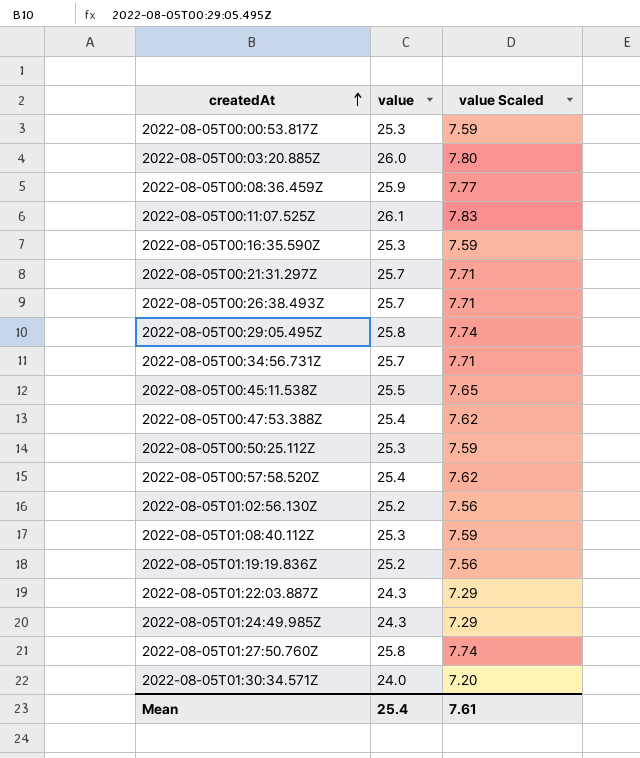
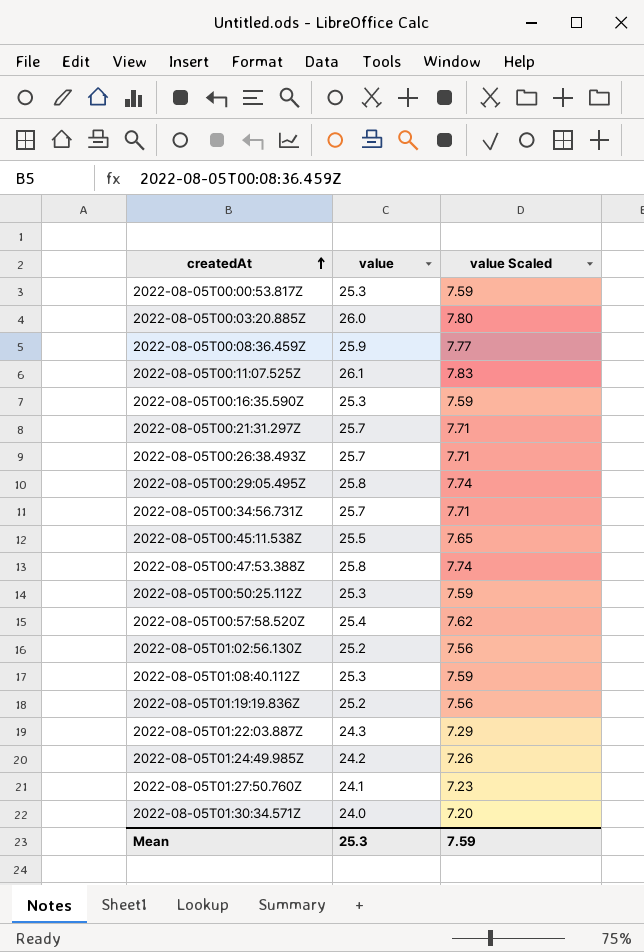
2022-08-05T00:47:53.388Z | value: 25.4 -> 25.8
2022-08-05T00:47:53.388Z | value Scaled: 7.62 -> 7.74
2022-08-05T01:24:49.985Z | value: 24.3 -> 24.2
2022-08-05T01:24:49.985Z | value Scaled: 7.29 -> 7.26
2022-08-05T01:27:50.760Z | value: 25.8 -> 24.1
2022-08-05T01:27:50.760Z | value Scaled: 7.74 -> 7.23
Mean | value: 25.4 -> 25.3
Mean | value Scaled: 7.61 -> 7.59

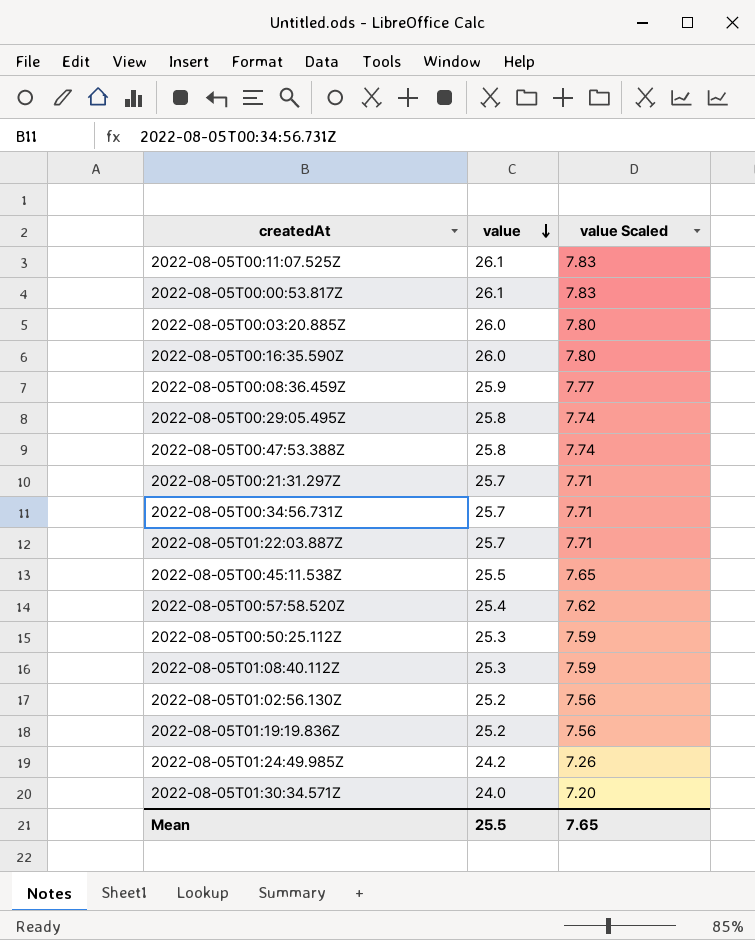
row order: createdAt ascending -> value descending
row 2022-08-05T00:26:38.493Z: 25.7 | 7.71 -> none
row 2022-08-05T01:27:50.760Z: 24.1 | 7.23 -> none
2022-08-05T00:00:53.817Z | value: 25.3 -> 26.1
2022-08-05T00:00:53.817Z | value Scaled: 7.59 -> 7.83
2022-08-05T00:16:35.590Z | value: 25.3 -> 26.0
2022-08-05T00:16:35.590Z | value Scaled: 7.59 -> 7.80
2022-08-05T01:22:03.887Z | value: 24.3 -> 25.7
2022-08-05T01:22:03.887Z | value Scaled: 7.29 -> 7.71
Mean | value: 25.3 -> 25.5
Mean | value Scaled: 7.59 -> 7.65

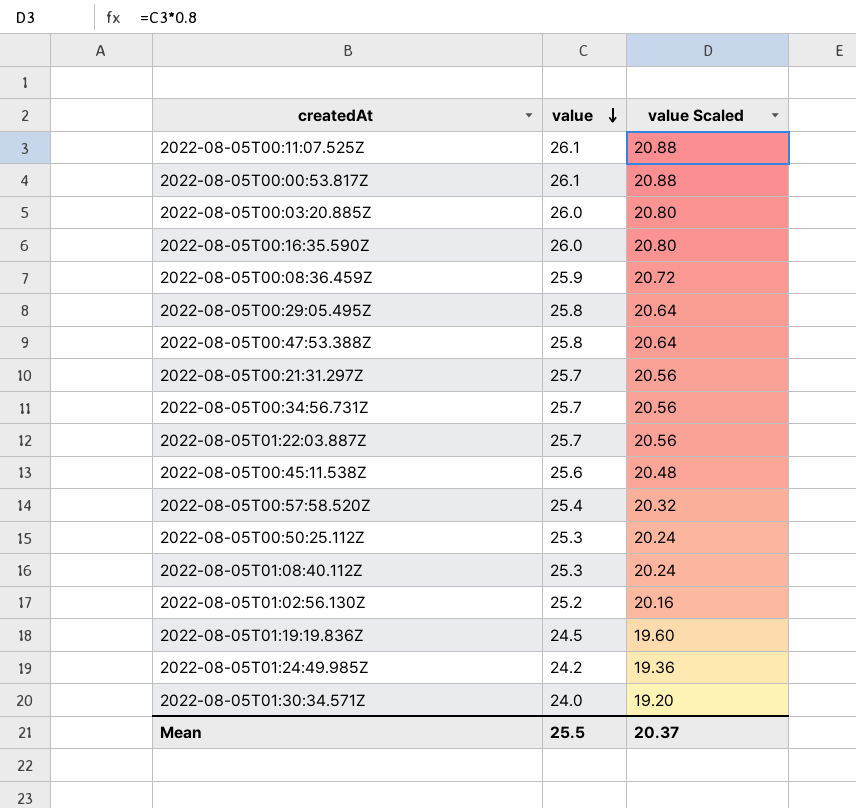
column value Scaled | formula: [value] * 0.3 -> [value] * 0.8
2022-08-05T00:45:11.538Z | value: 25.5 -> 25.6
2022-08-05T01:19:19.836Z | value: 25.2 -> 24.5
Mean | value Scaled: 7.65 -> 20.37

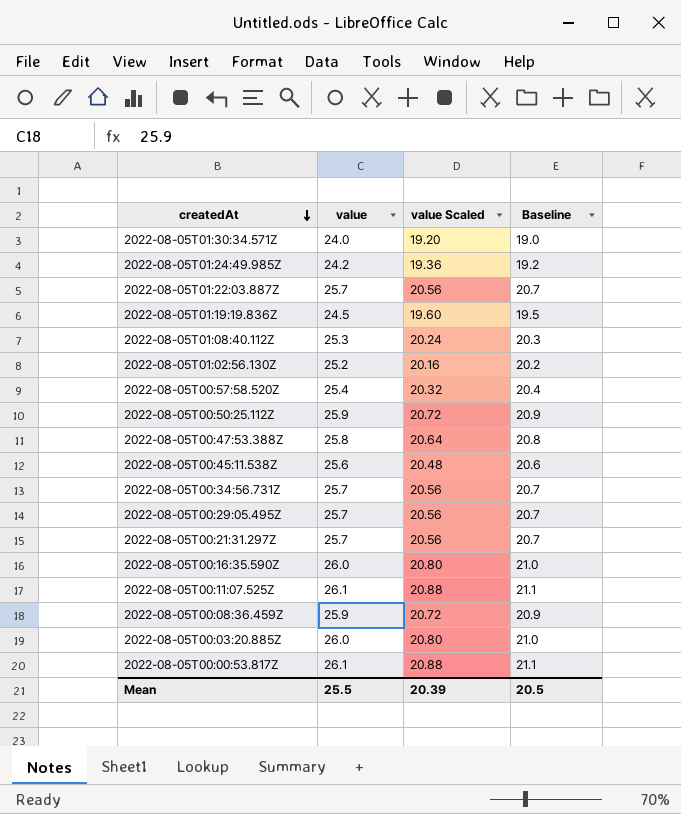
row order: value descending -> createdAt descending
column Baseline | formula: none -> [value] - 5
2022-08-05T00:50:25.112Z | value: 25.3 -> 25.9
2022-08-05T00:50:25.112Z | value Scaled: 20.24 -> 20.72
2022-08-05T00:29:05.495Z | value: 25.8 -> 25.7
2022-08-05T00:29:05.495Z | value Scaled: 20.64 -> 20.56
Mean | value Scaled: 20.37 -> 20.39

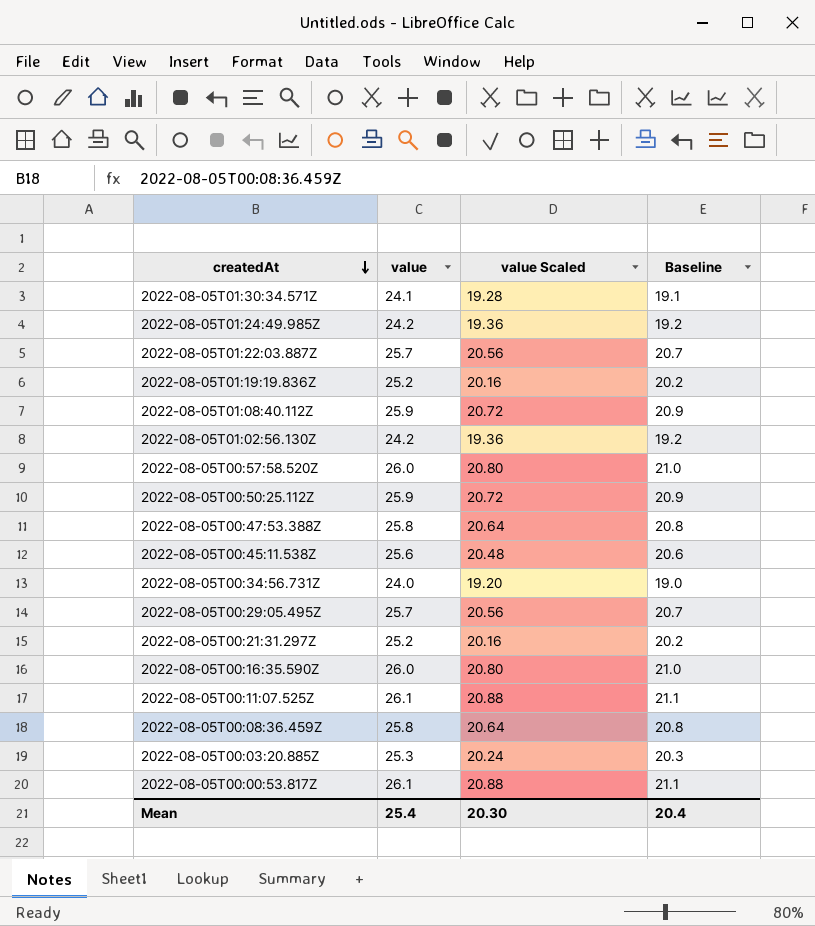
2022-08-05T01:30:34.571Z | value: 24.0 -> 24.1
2022-08-05T01:30:34.571Z | value Scaled: 19.20 -> 19.28
2022-08-05T01:30:34.571Z | Baseline: 19.0 -> 19.1
2022-08-05T01:19:19.836Z | value: 24.5 -> 25.2
2022-08-05T01:19:19.836Z | value Scaled: 19.60 -> 20.16
2022-08-05T01:19:19.836Z | Baseline: 19.5 -> 20.2
2022-08-05T01:08:40.112Z | value: 25.3 -> 25.9
2022-08-05T01:08:40.112Z | value Scaled: 20.24 -> 20.72
2022-08-05T01:08:40.112Z | Baseline: 20.3 -> 20.9
2022-08-05T01:02:56.130Z | value: 25.2 -> 24.2
2022-08-05T01:02:56.130Z | value Scaled: 20.16 -> 19.36
2022-08-05T01:02:56.130Z | Baseline: 20.2 -> 19.2
2022-08-05T00:57:58.520Z | value: 25.4 -> 26.0
2022-08-05T00:57:58.520Z | value Scaled: 20.32 -> 20.80
2022-08-05T00:57:58.520Z | Baseline: 20.4 -> 21.0
2022-08-05T00:34:56.731Z | value: 25.7 -> 24.0
2022-08-05T00:34:56.731Z | value Scaled: 20.56 -> 19.20
2022-08-05T00:34:56.731Z | Baseline: 20.7 -> 19.0
2022-08-05T00:21:31.297Z | value: 25.7 -> 25.2
2022-08-05T00:21:31.297Z | value Scaled: 20.56 -> 20.16
2022-08-05T00:21:31.297Z | Baseline: 20.7 -> 20.2
2022-08-05T00:08:36.459Z | value: 25.9 -> 25.8
2022-08-05T00:08:36.459Z | value Scaled: 20.72 -> 20.64
2022-08-05T00:08:36.459Z | Baseline: 20.9 -> 20.8
2022-08-05T00:03:20.885Z | value: 26.0 -> 25.3
2022-08-05T00:03:20.885Z | value Scaled: 20.80 -> 20.24
2022-08-05T00:03:20.885Z | Baseline: 21.0 -> 20.3
Mean | value: 25.5 -> 25.4
Mean | value Scaled: 20.39 -> 20.30
Mean | Baseline: 20.5 -> 20.4

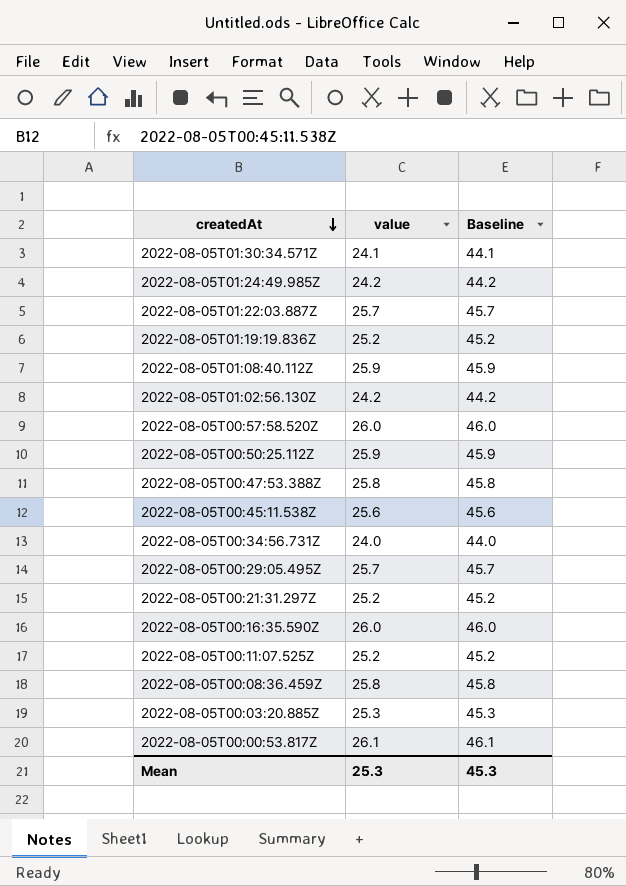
column value Scaled | formula: [value] * 0.8 -> none
column Baseline | formula: [value] - 5 -> [value] + 20
2022-08-05T00:11:07.525Z | value: 26.1 -> 25.2
Mean | value: 25.4 -> 25.3
Mean | Baseline: 20.4 -> 45.3

